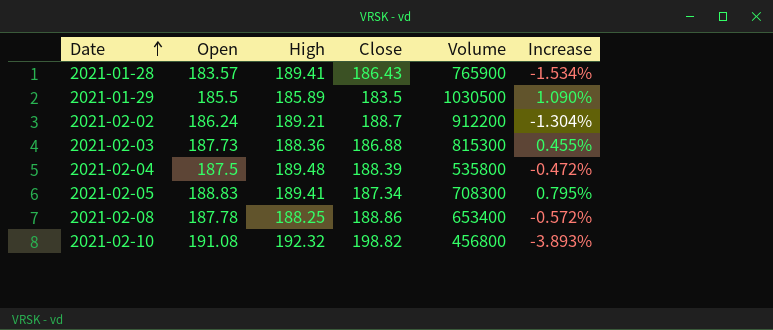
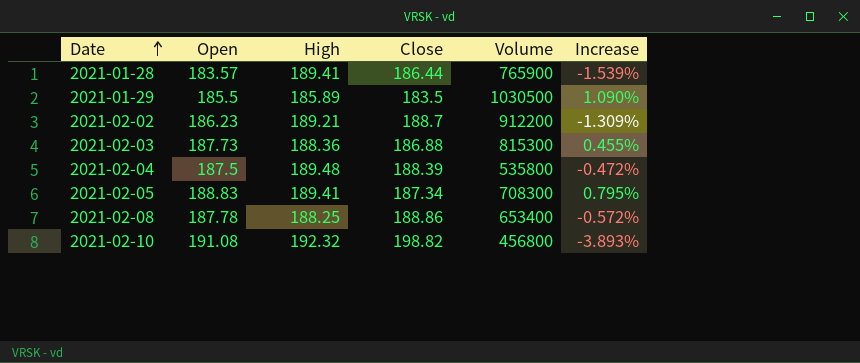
2021-01-28 | Close: 186.43 -> 186.44
2021-01-28 | Increase: -1.534% -> -1.539%
2021-02-02 | Open: 186.24 -> 186.23
2021-02-02 | Increase: -1.304% -> -1.309%

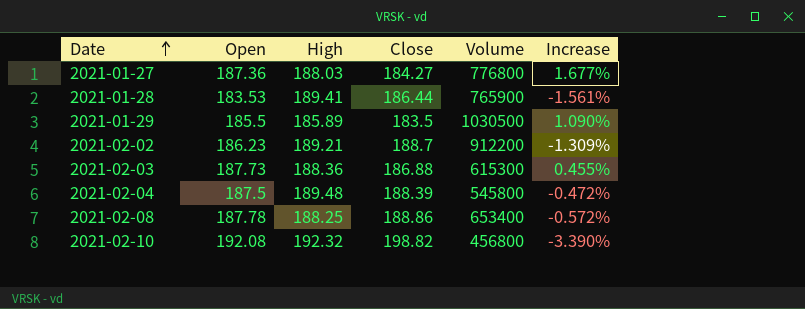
row 2021-02-05: 188.83 | 189.41 | 187.34 | 708300 | 0.795% -> none
row 2021-01-27: none -> 187.36 | 188.03 | 184.27 | 776800 | 1.677%
2021-01-28 | Open: 183.57 -> 183.53
2021-01-28 | Increase: -1.539% -> -1.561%
2021-02-03 | Volume: 815300 -> 615300
2021-02-04 | Volume: 535800 -> 545800
2021-02-10 | Open: 191.08 -> 192.08
2021-02-10 | Increase: -3.893% -> -3.390%

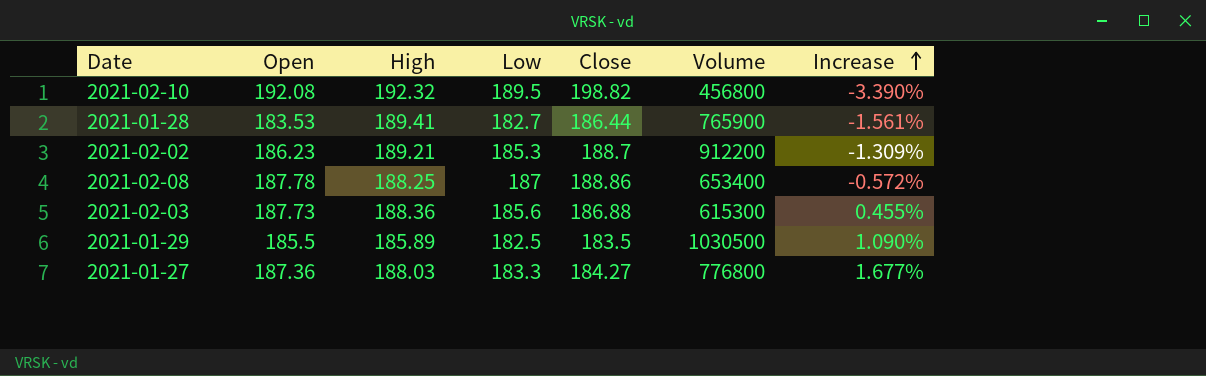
row order: Date ascending -> Increase ascending
column Low | position: none -> 4
row 2021-02-04: 187.5 | 189.48 | 188.39 | 545800 | -0.472% -> none

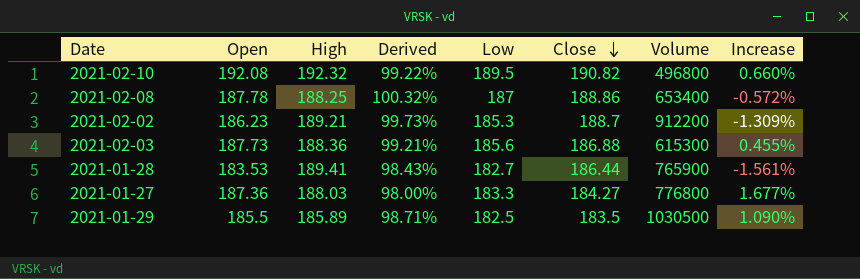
row order: Increase ascending -> Close descending
column Derived | formula: none -> [Close] / [High]
2021-02-10 | Close: 198.82 -> 190.82
2021-02-10 | Volume: 456800 -> 496800
2021-02-10 | Increase: -3.390% -> 0.660%

